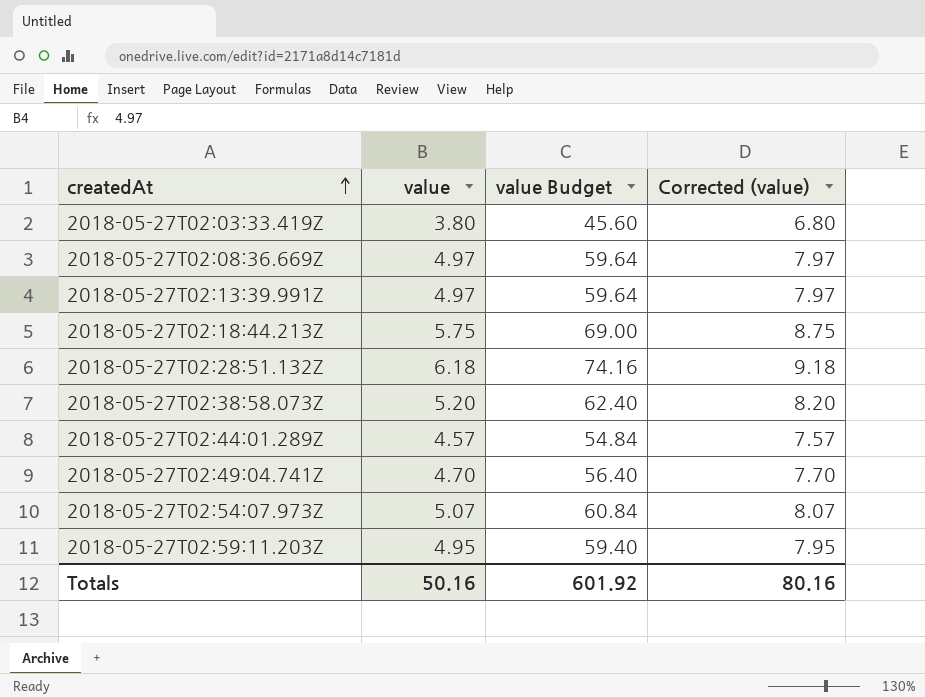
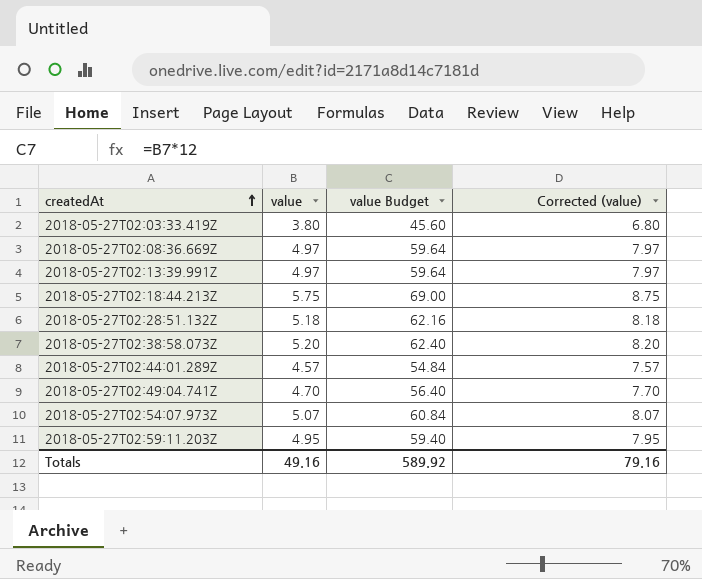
2018-05-27T02:28:51.132Z | value: 6.18 -> 5.18
2018-05-27T02:28:51.132Z | value Budget: 74.16 -> 62.16
2018-05-27T02:28:51.132Z | Corrected (value): 9.18 -> 8.18
Totals | value: 50.16 -> 49.16
Totals | value Budget: 601.92 -> 589.92
Totals | Corrected (value): 80.16 -> 79.16

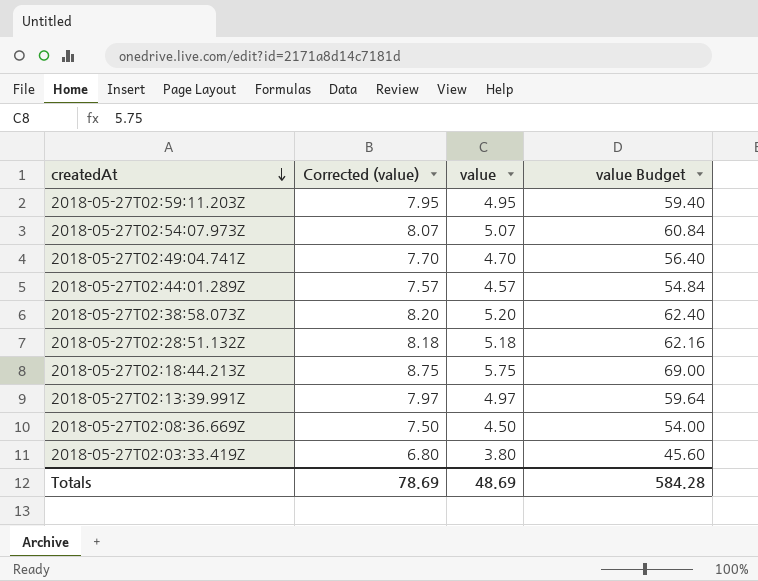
row order: createdAt ascending -> createdAt descending
column Corrected (value) | position: 4 -> 2
2018-05-27T02:08:36.669Z | Corrected (value): 7.97 -> 7.50
2018-05-27T02:08:36.669Z | value: 4.97 -> 4.50
2018-05-27T02:08:36.669Z | value Budget: 59.64 -> 54.00
Totals | Corrected (value): 79.16 -> 78.69
Totals | value: 49.16 -> 48.69
Totals | value Budget: 589.92 -> 584.28

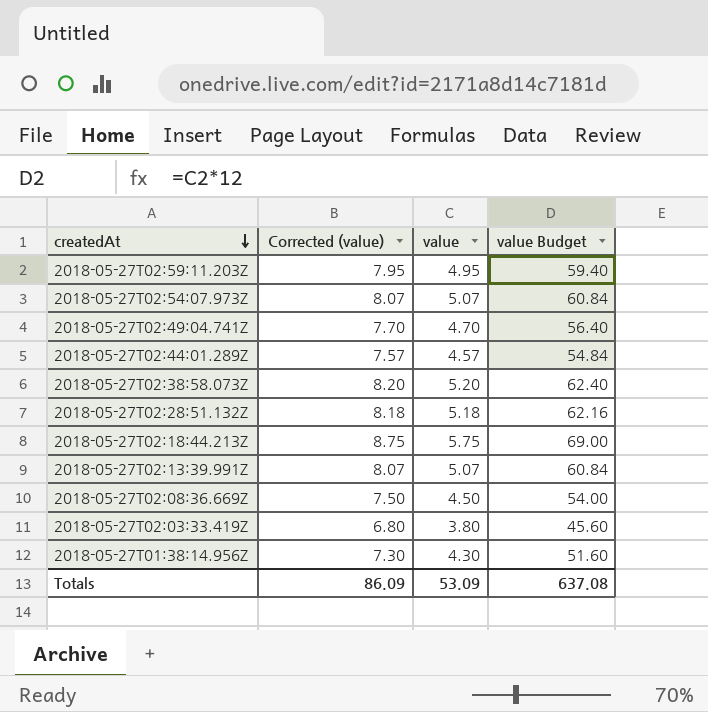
2018-05-27T02:13:39.991Z | Corrected (value): 7.97 -> 8.07
2018-05-27T02:13:39.991Z | value: 4.97 -> 5.07
2018-05-27T02:13:39.991Z | value Budget: 59.64 -> 60.84
row 2018-05-27T01:38:14.956Z: none -> 7.30 | 4.30 | 51.60
Totals | Corrected (value): 78.69 -> 86.09
Totals | value: 48.69 -> 53.09
Totals | value Budget: 584.28 -> 637.08

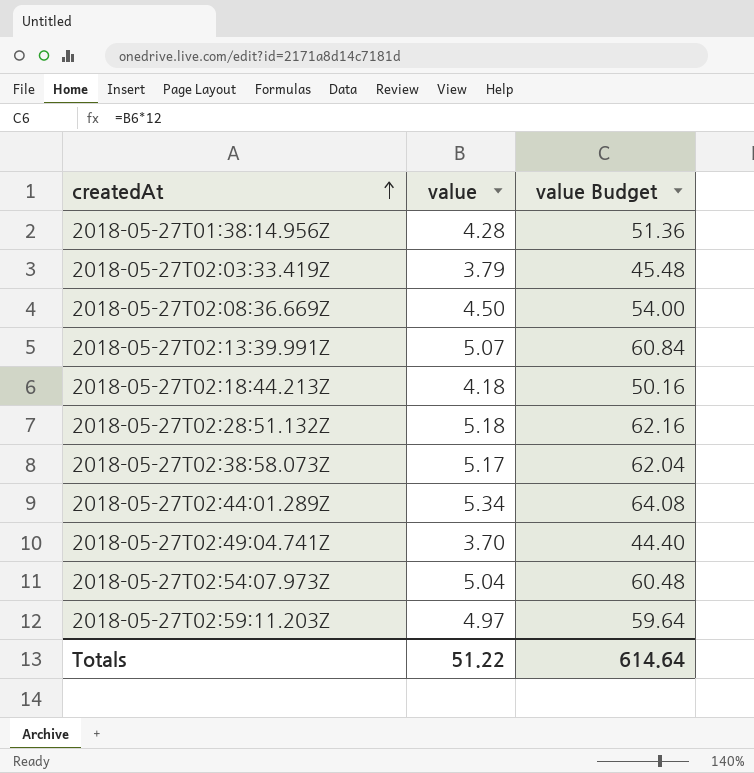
row order: createdAt descending -> createdAt ascending
column Corrected (value) | formula: [value] + 3 -> none
2018-05-27T01:38:14.956Z | value: 4.30 -> 4.28
2018-05-27T01:38:14.956Z | value Budget: 51.60 -> 51.36
2018-05-27T02:03:33.419Z | value: 3.80 -> 3.79
2018-05-27T02:03:33.419Z | value Budget: 45.60 -> 45.48
2018-05-27T02:18:44.213Z | value: 5.75 -> 4.18
2018-05-27T02:18:44.213Z | value Budget: 69.00 -> 50.16
2018-05-27T02:38:58.073Z | value: 5.20 -> 5.17
2018-05-27T02:38:58.073Z | value Budget: 62.40 -> 62.04
2018-05-27T02:44:01.289Z | value: 4.57 -> 5.34
2018-05-27T02:44:01.289Z | value Budget: 54.84 -> 64.08
2018-05-27T02:49:04.741Z | value: 4.70 -> 3.70
2018-05-27T02:49:04.741Z | value Budget: 56.40 -> 44.40
2018-05-27T02:54:07.973Z | value: 5.07 -> 5.04
2018-05-27T02:54:07.973Z | value Budget: 60.84 -> 60.48
2018-05-27T02:59:11.203Z | value: 4.95 -> 4.97
2018-05-27T02:59:11.203Z | value Budget: 59.40 -> 59.64
Totals | value: 53.09 -> 51.22
Totals | value Budget: 637.08 -> 614.64

